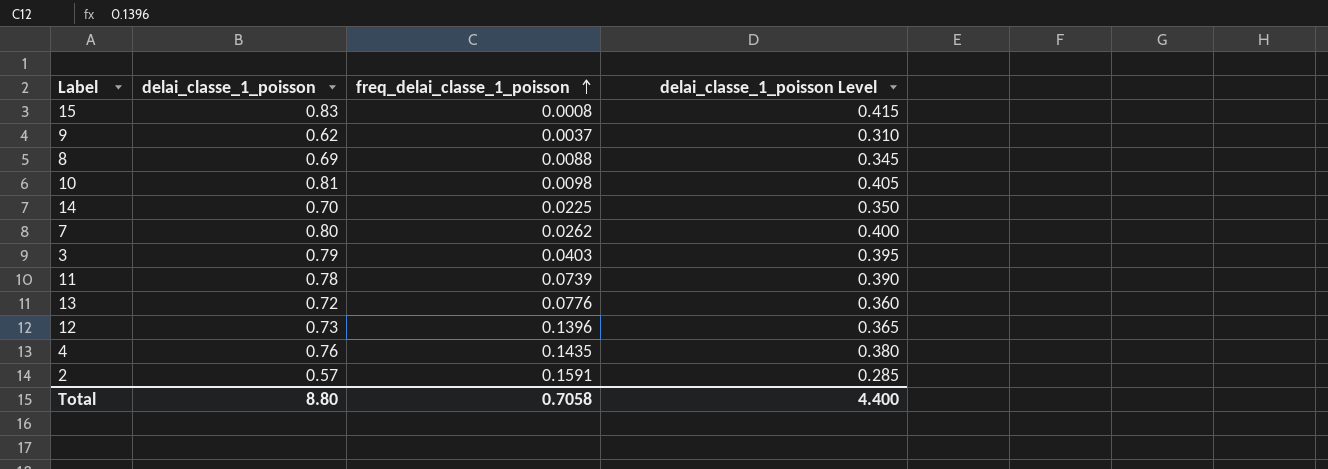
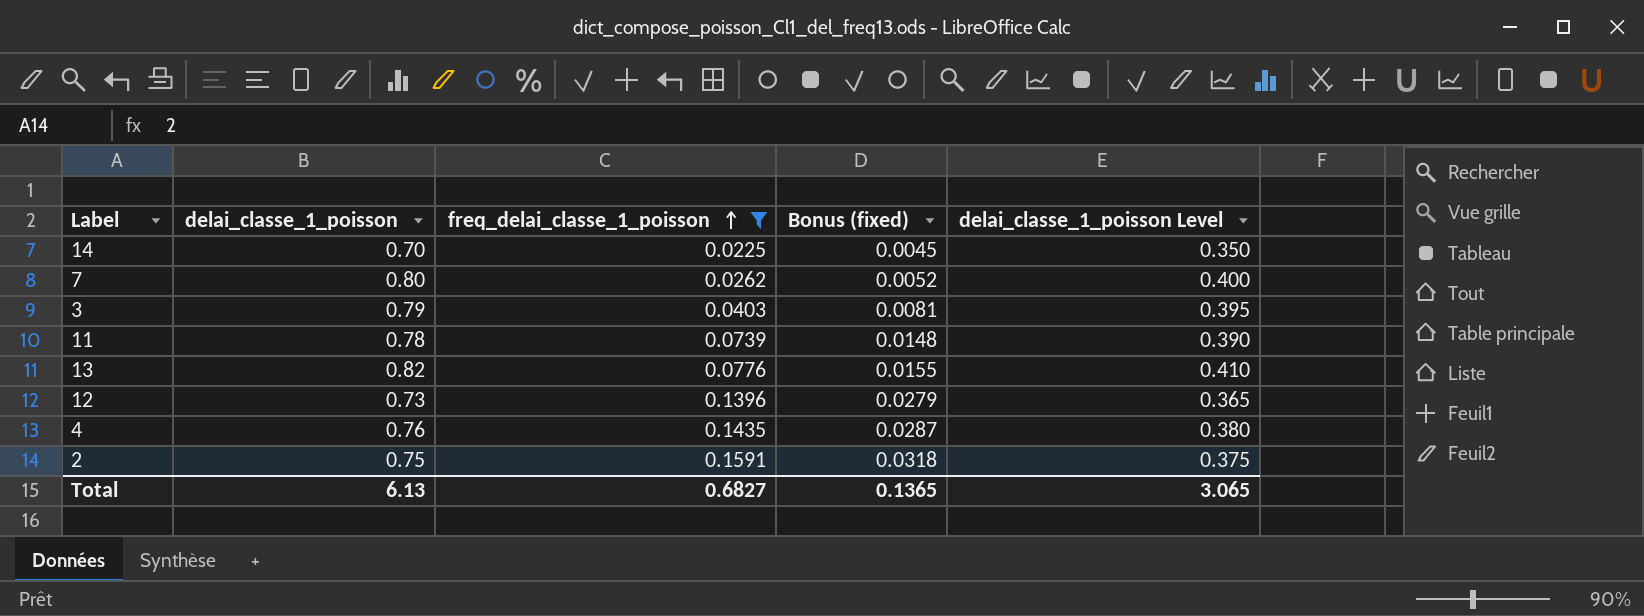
filter: none -> freq_delai_classe_1_poisson >= 0.0225
column Bonus (fixed) | formula: none -> [freq_delai_classe_1_poisson] * 0.2
13 | delai_classe_1_poisson: 0.72 -> 0.82
13 | delai_classe_1_poisson Level: 0.360 -> 0.410
2 | delai_classe_1_poisson: 0.57 -> 0.75
2 | delai_classe_1_poisson Level: 0.285 -> 0.375
Total | delai_classe_1_poisson: 8.80 -> 6.13
Total | freq_delai_classe_1_poisson: 0.7058 -> 0.6827
Total | delai_classe_1_poisson Level: 4.400 -> 3.065

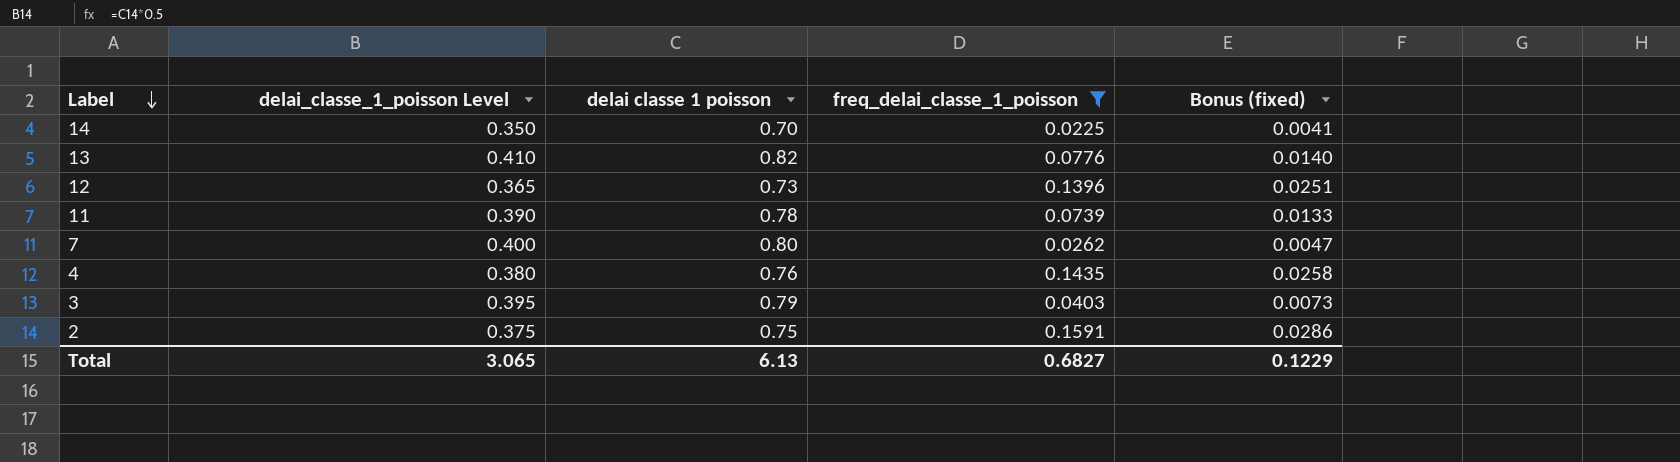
row order: freq_delai_classe_1_poisson ascending -> Label descending
column delai_classe_1_poisson Level | position: 5 -> 2
column name: delai_classe_1_poisson -> delai classe 1 poisson
column Bonus (fixed) | formula: [freq_delai_classe_1_poisson] * 0.2 -> [freq_delai_classe_1_poisson] * 0.18
Total | Bonus (fixed): 0.1365 -> 0.1229

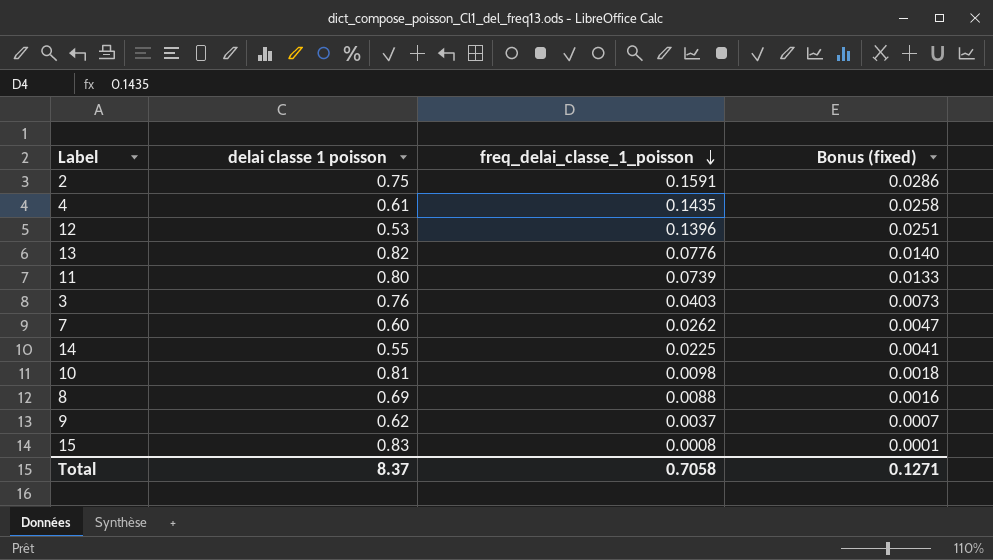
filter: freq_delai_classe_1_poisson >= 0.0225 -> none
row order: Label descending -> freq_delai_classe_1_poisson descending
column delai_classe_1_poisson Level | formula: [delai classe 1 poisson] * 0.5 -> none
4 | delai classe 1 poisson: 0.76 -> 0.61
12 | delai classe 1 poisson: 0.73 -> 0.53
11 | delai classe 1 poisson: 0.78 -> 0.80
3 | delai classe 1 poisson: 0.79 -> 0.76
7 | delai classe 1 poisson: 0.80 -> 0.60
14 | delai classe 1 poisson: 0.70 -> 0.55
Total | delai classe 1 poisson: 6.13 -> 8.37
Total | freq_delai_classe_1_poisson: 0.6827 -> 0.7058
Total | Bonus (fixed): 0.1229 -> 0.1271

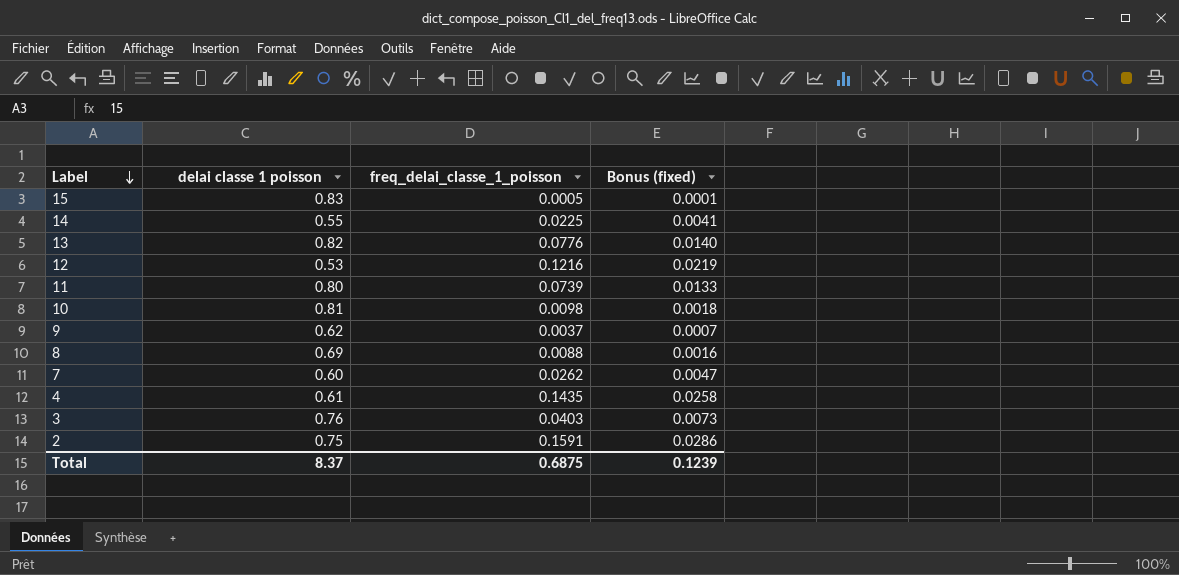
row order: freq_delai_classe_1_poisson descending -> Label descending
15 | freq_delai_classe_1_poisson: 0.0008 -> 0.0005
12 | freq_delai_classe_1_poisson: 0.1396 -> 0.1216
12 | Bonus (fixed): 0.0251 -> 0.0219
Total | freq_delai_classe_1_poisson: 0.7058 -> 0.6875
Total | Bonus (fixed): 0.1271 -> 0.1239

